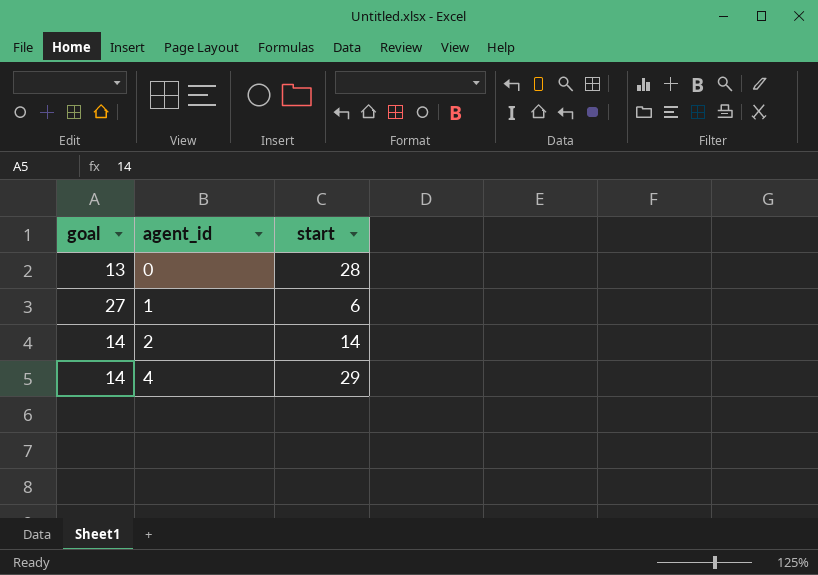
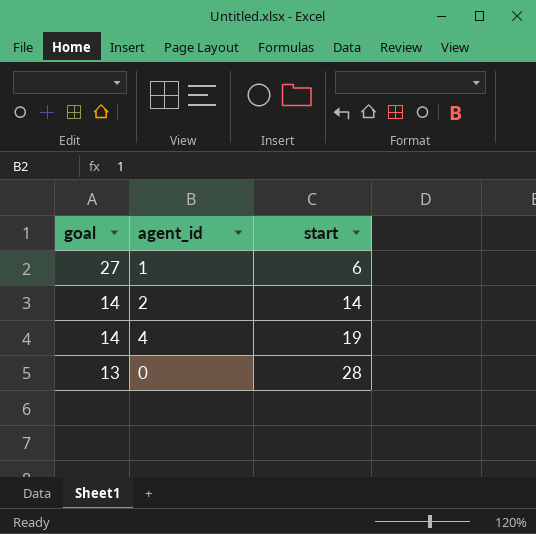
row order: agent_id ascending -> goal descending
4 | start: 29 -> 19

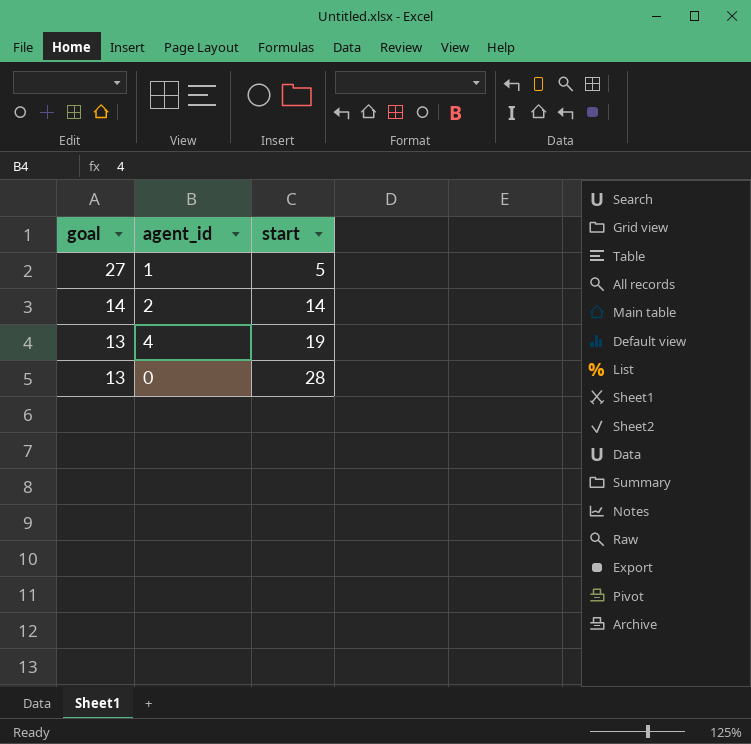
1 | start: 6 -> 5
4 | goal: 14 -> 13

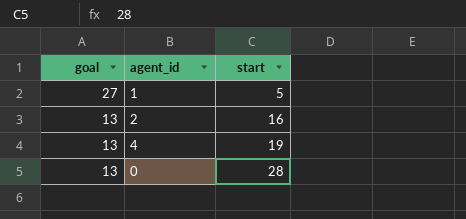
2 | goal: 14 -> 13
2 | start: 14 -> 16

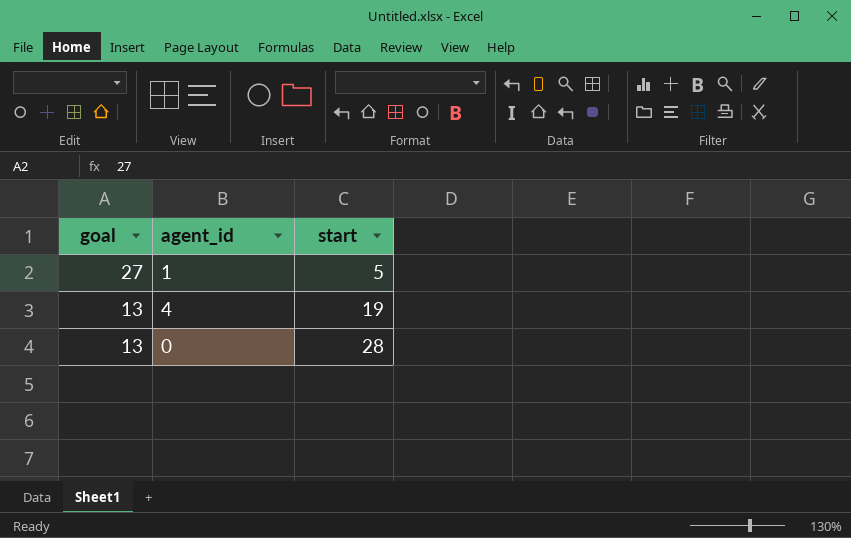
row 2: 13 | 16 -> none

